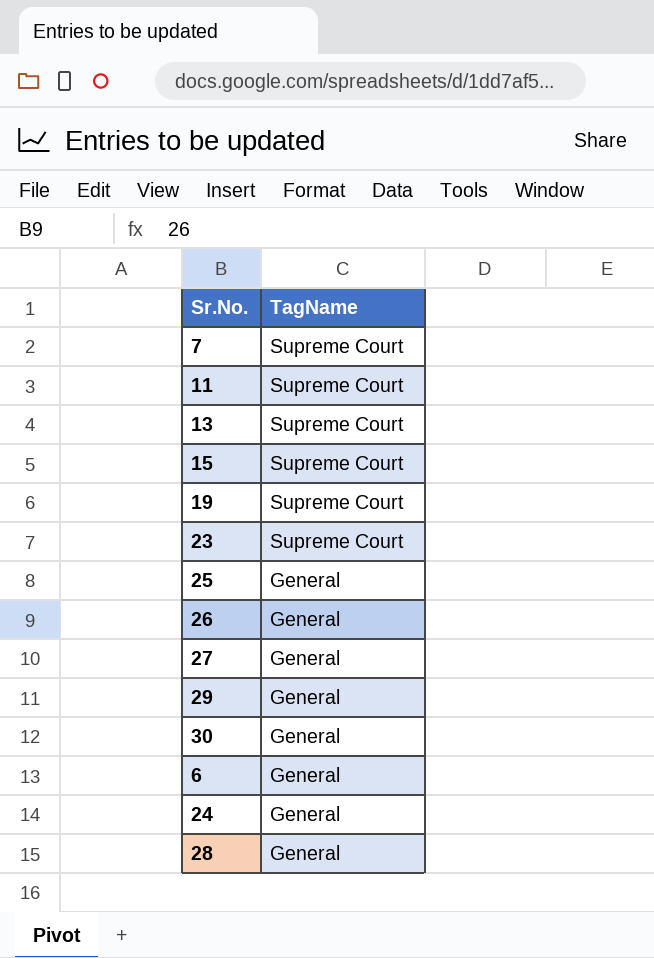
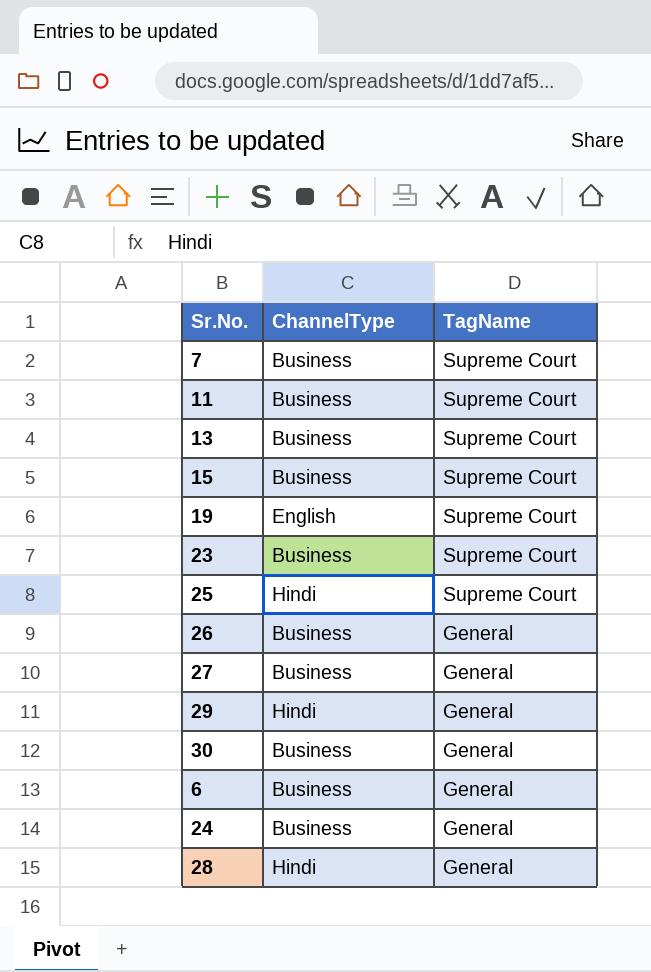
column ChannelType | position: none -> 2
25 | TagName: General -> Supreme Court

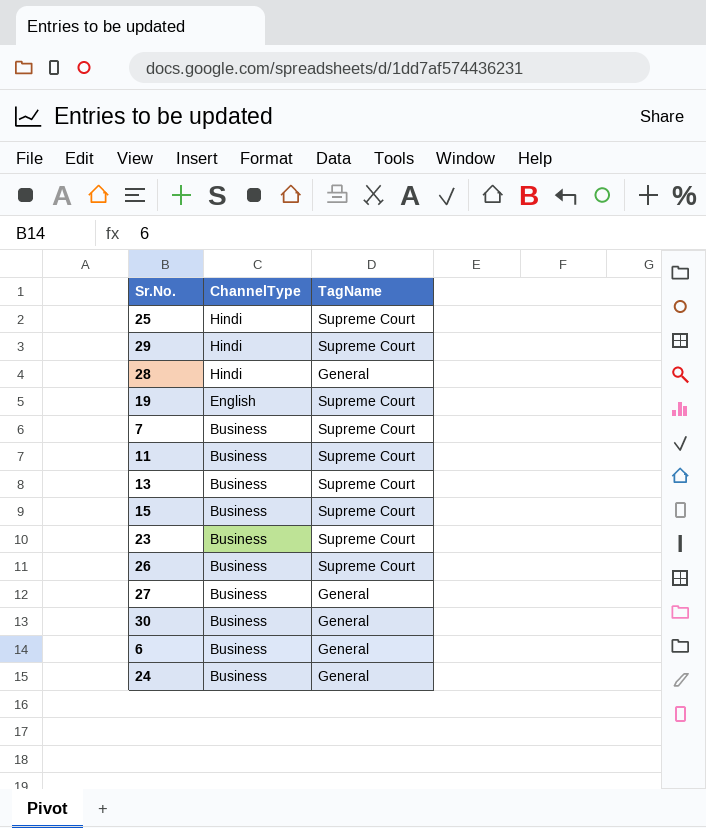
row order: TagName descending -> ChannelType descending
29 | TagName: General -> Supreme Court
26 | TagName: General -> Supreme Court

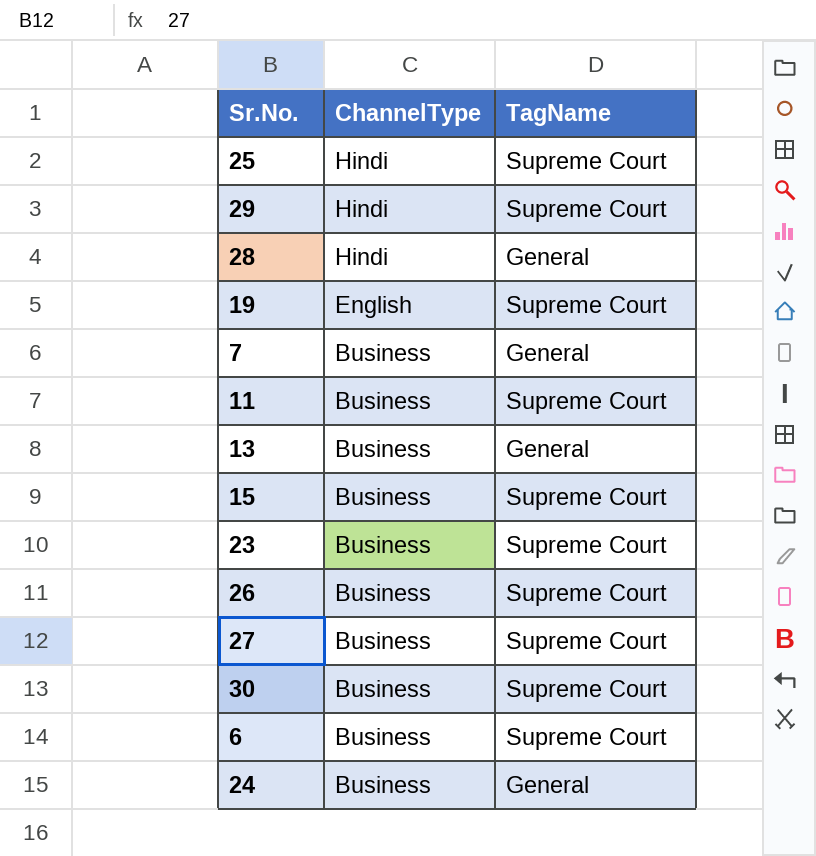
7 | TagName: Supreme Court -> General
13 | TagName: Supreme Court -> General
27 | TagName: General -> Supreme Court
30 | TagName: General -> Supreme Court
6 | TagName: General -> Supreme Court

